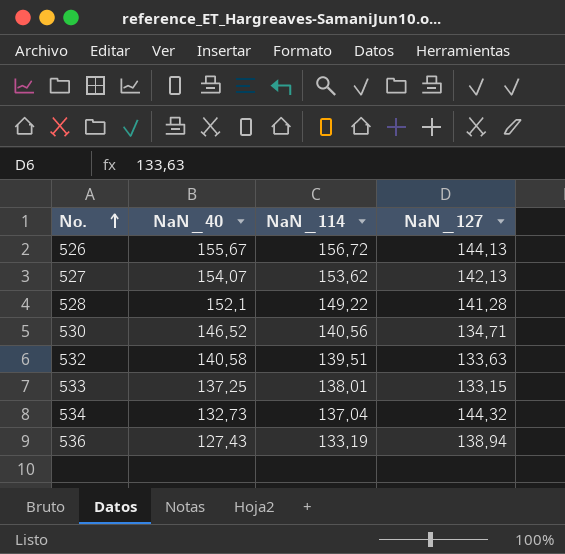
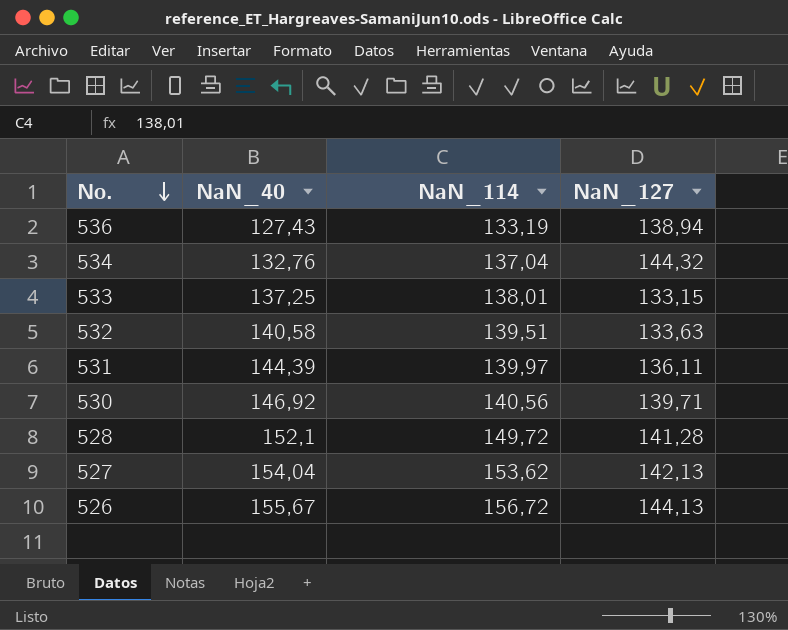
row order: No. ascending -> No. descending
534 | NaN_40: 132,73 -> 132,76
row 531: none -> 144,39 | 139,97 | 136,11
530 | NaN_40: 146,52 -> 146,92
530 | NaN_127: 134,71 -> 139,71
528 | NaN_114: 149,22 -> 149,72
527 | NaN_40: 154,07 -> 154,04

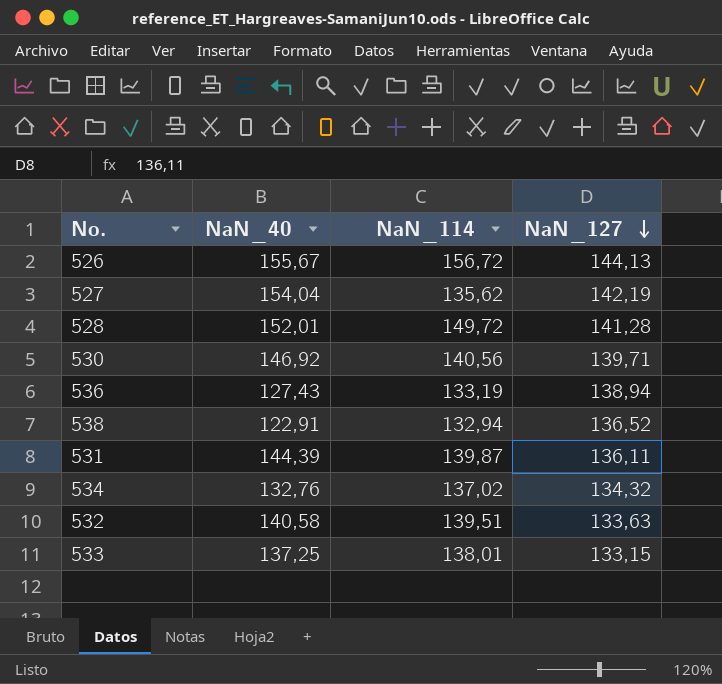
row order: No. descending -> NaN_127 descending
527 | NaN_114: 153,62 -> 135,62
527 | NaN_127: 142,13 -> 142,19
528 | NaN_40: 152,1 -> 152,01
row 538: none -> 122,91 | 132,94 | 136,52
531 | NaN_114: 139,97 -> 139,87
534 | NaN_114: 137,04 -> 137,02
534 | NaN_127: 144,32 -> 134,32

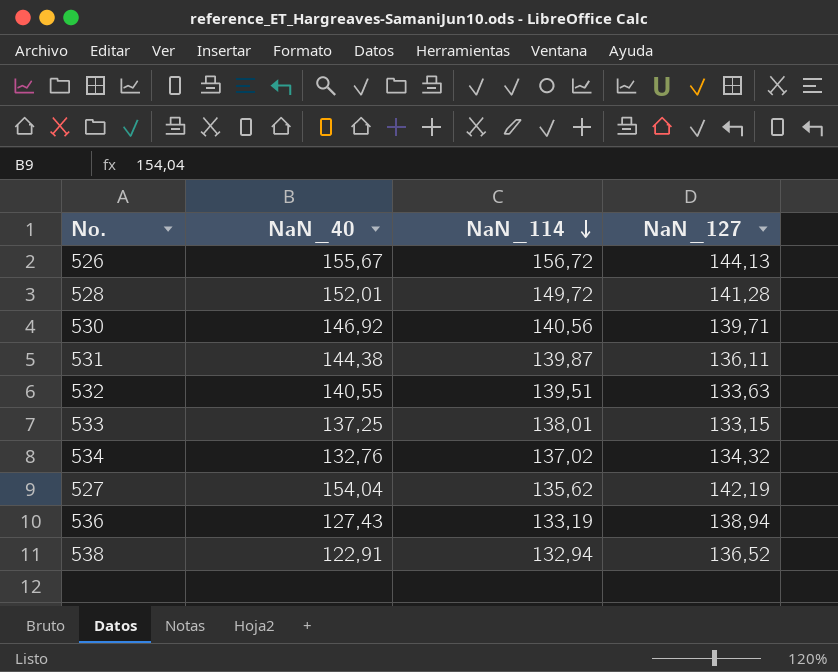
row order: NaN_127 descending -> NaN_114 descending
531 | NaN_40: 144,39 -> 144,38
532 | NaN_40: 140,58 -> 140,55

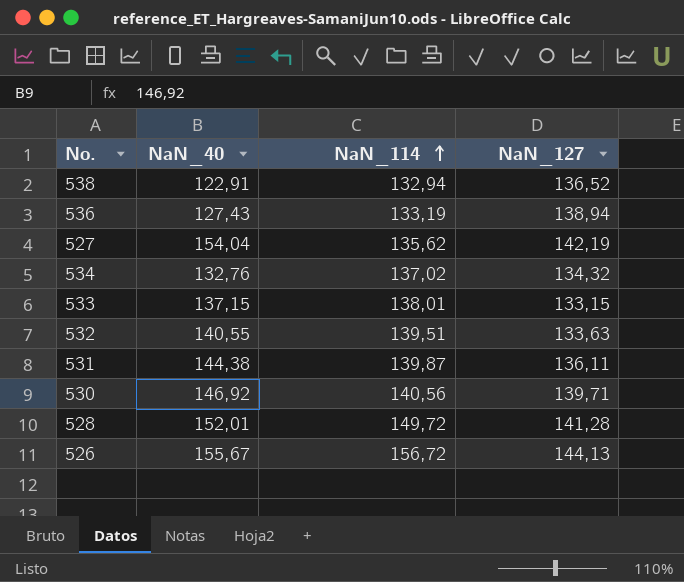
row order: NaN_114 descending -> NaN_114 ascending
533 | NaN_40: 137,25 -> 137,15

